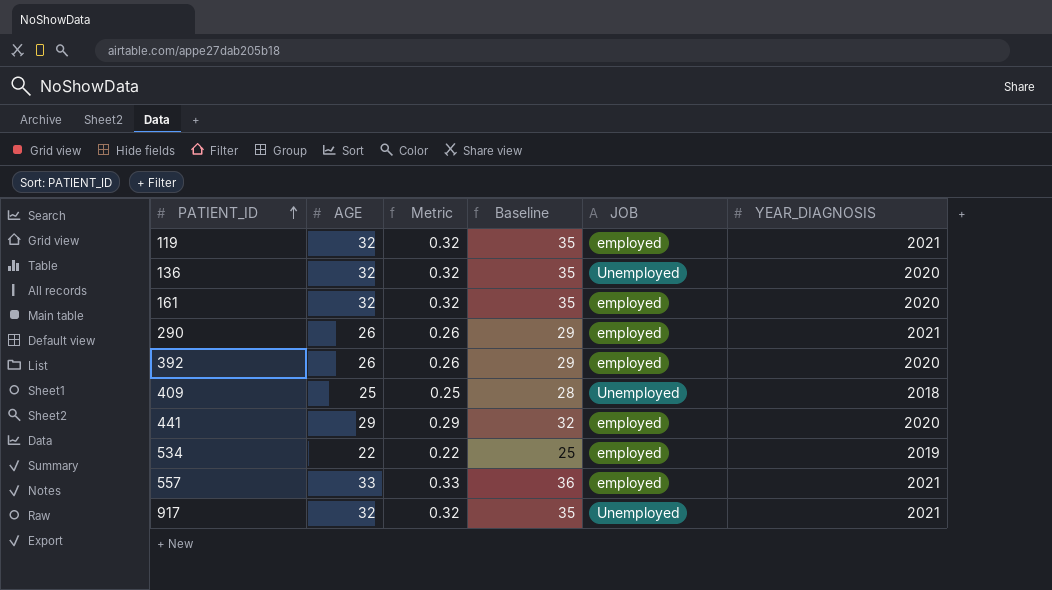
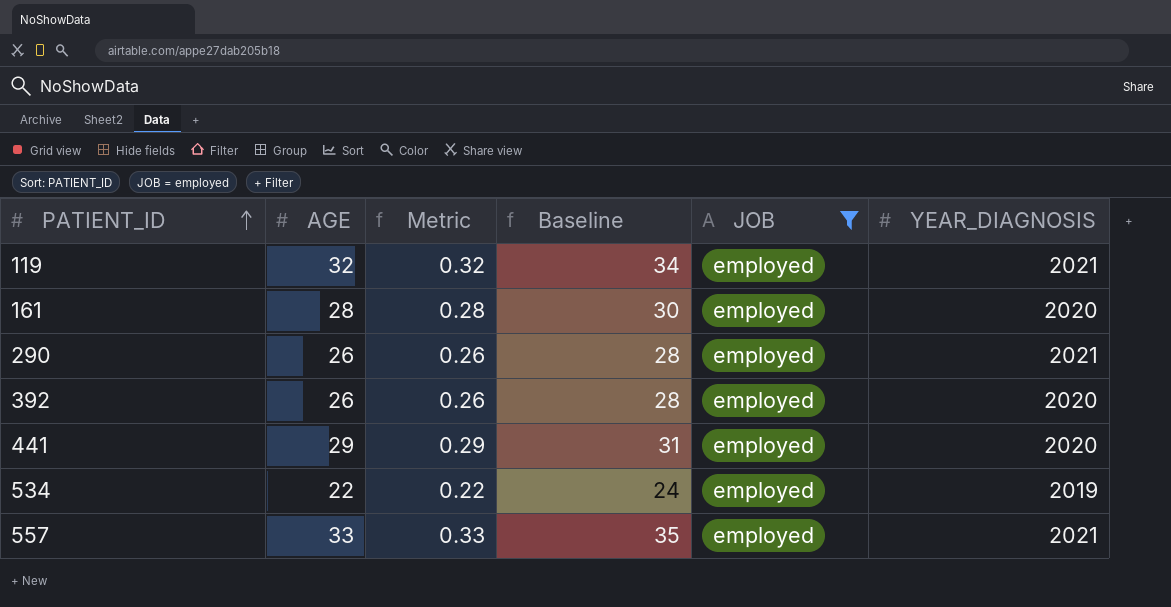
filter: none -> JOB = employed
column Baseline | formula: [AGE] + 3 -> [AGE] + 2
161 | AGE: 32 -> 28
161 | Metric: 0.32 -> 0.28

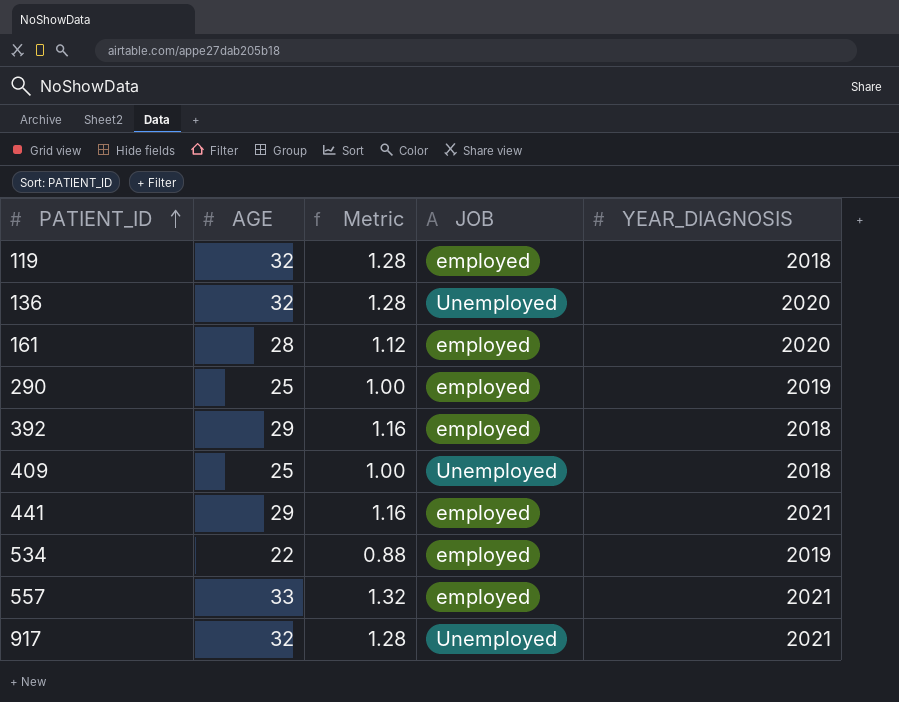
filter: JOB = employed -> none
column Baseline | formula: [AGE] + 2 -> none
column Metric | formula: [AGE] * 0.01 -> [AGE] * 0.04
119 | YEAR_DIAGNOSIS: 2021 -> 2018
290 | AGE: 26 -> 25
290 | YEAR_DIAGNOSIS: 2021 -> 2019
392 | AGE: 26 -> 29
392 | YEAR_DIAGNOSIS: 2020 -> 2018
441 | YEAR_DIAGNOSIS: 2020 -> 2021

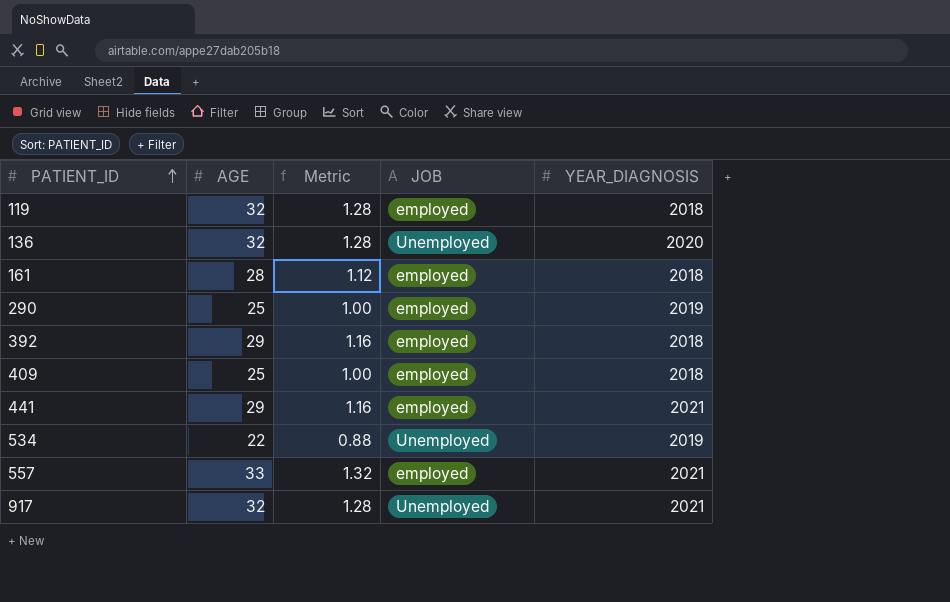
161 | YEAR_DIAGNOSIS: 2020 -> 2018
409 | JOB: Unemployed -> employed
534 | JOB: employed -> Unemployed

